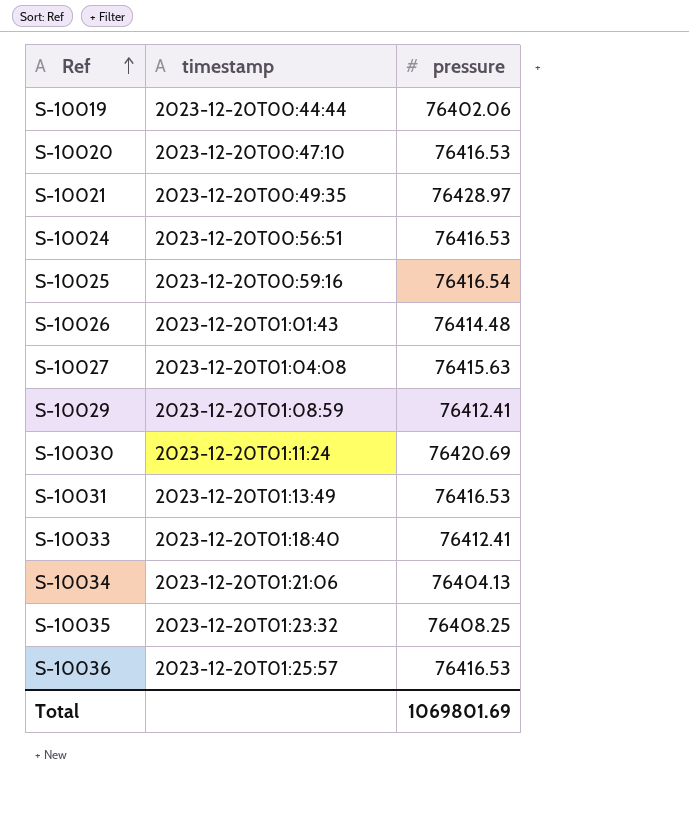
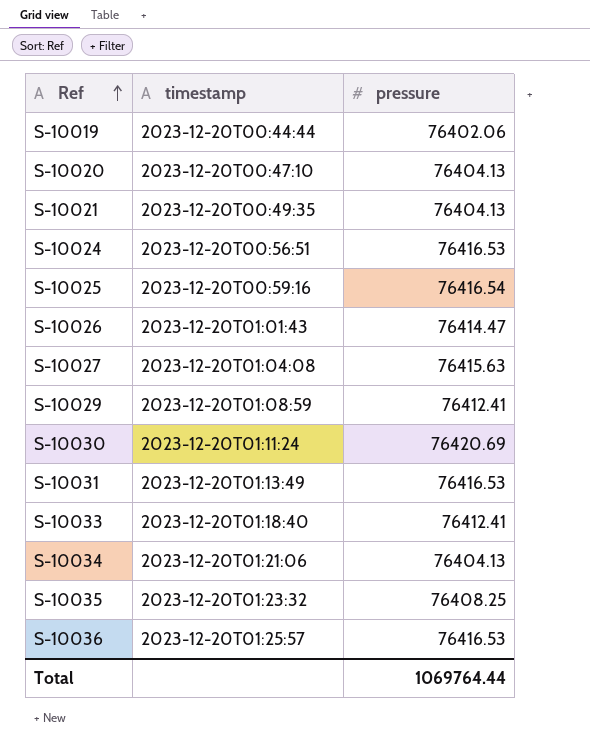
S-10020 | pressure: 76416.53 -> 76404.13
S-10021 | pressure: 76428.97 -> 76404.13
S-10026 | pressure: 76414.48 -> 76414.47
Total | pressure: 1069801.69 -> 1069764.44

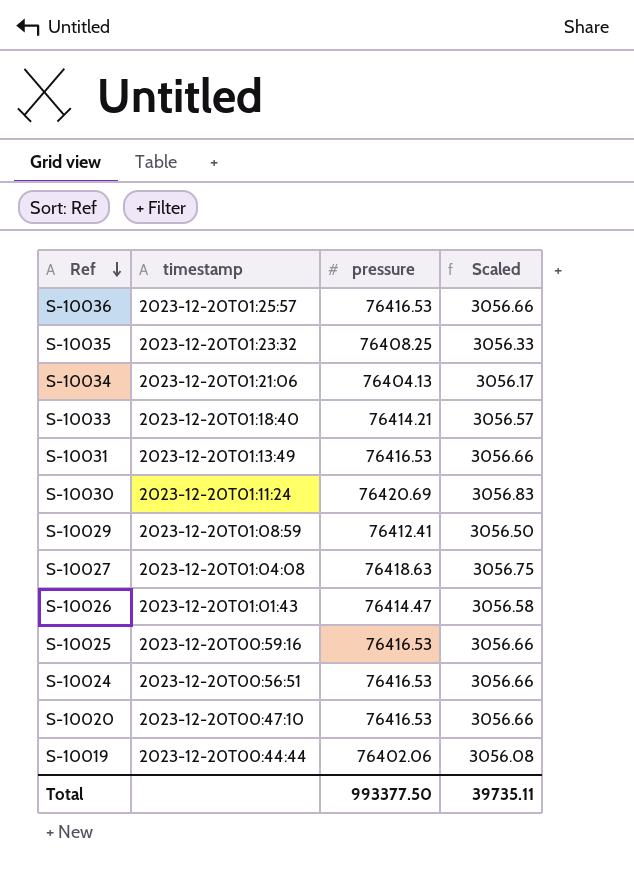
row order: Ref ascending -> Ref descending
column Scaled | formula: none -> [pressure] * 0.04
row S-10021: 2023-12-20T00:49:35 | 76404.13 -> none
S-10033 | pressure: 76412.41 -> 76414.21
S-10027 | pressure: 76415.63 -> 76418.63
S-10025 | pressure: 76416.54 -> 76416.53
S-10020 | pressure: 76404.13 -> 76416.53
Total | pressure: 1069764.44 -> 993377.50

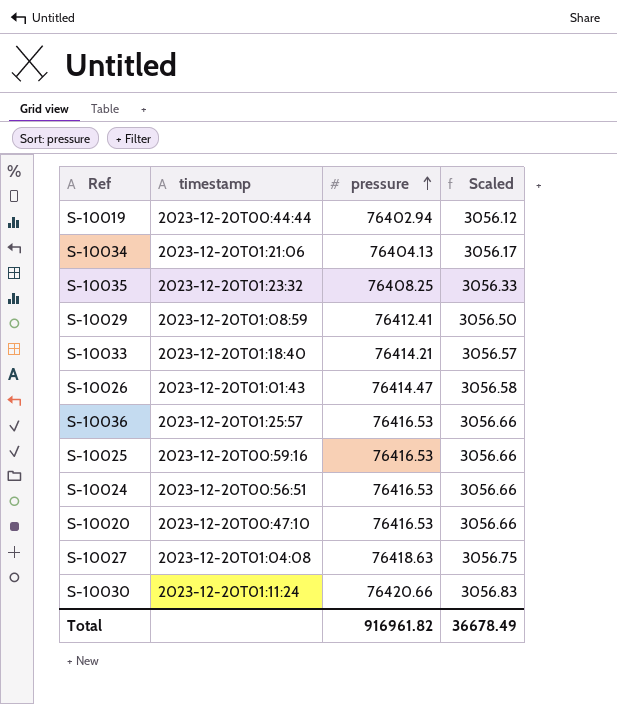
row order: Ref descending -> pressure ascending
row S-10031: 2023-12-20T01:13:49 | 76416.53 | 3056.66 -> none
S-10019 | pressure: 76402.06 -> 76402.94
S-10019 | Scaled: 3056.08 -> 3056.12
S-10030 | pressure: 76420.69 -> 76420.66
Total | pressure: 993377.50 -> 916961.82
Total | Scaled: 39735.11 -> 36678.49

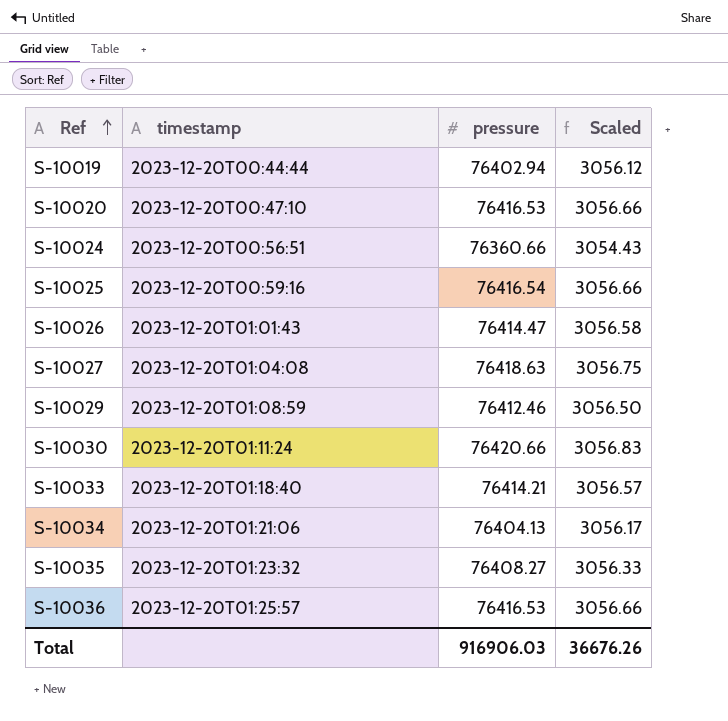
row order: pressure ascending -> Ref ascending
S-10024 | pressure: 76416.53 -> 76360.66
S-10024 | Scaled: 3056.66 -> 3054.43
S-10025 | pressure: 76416.53 -> 76416.54
S-10029 | pressure: 76412.41 -> 76412.46
S-10035 | pressure: 76408.25 -> 76408.27
Total | pressure: 916961.82 -> 916906.03
Total | Scaled: 36678.49 -> 36676.26

